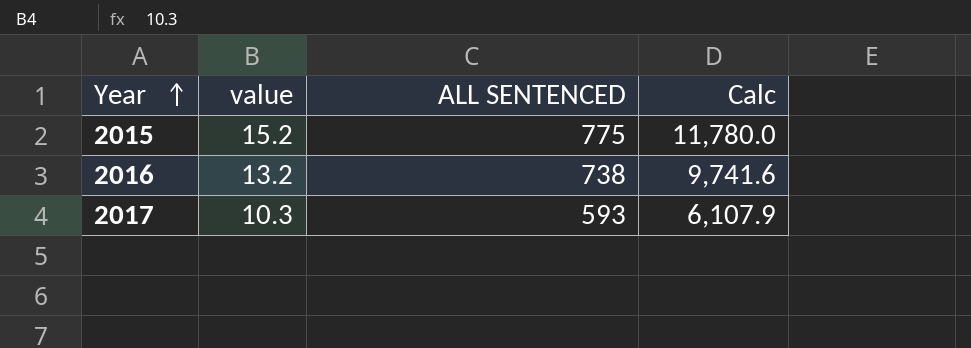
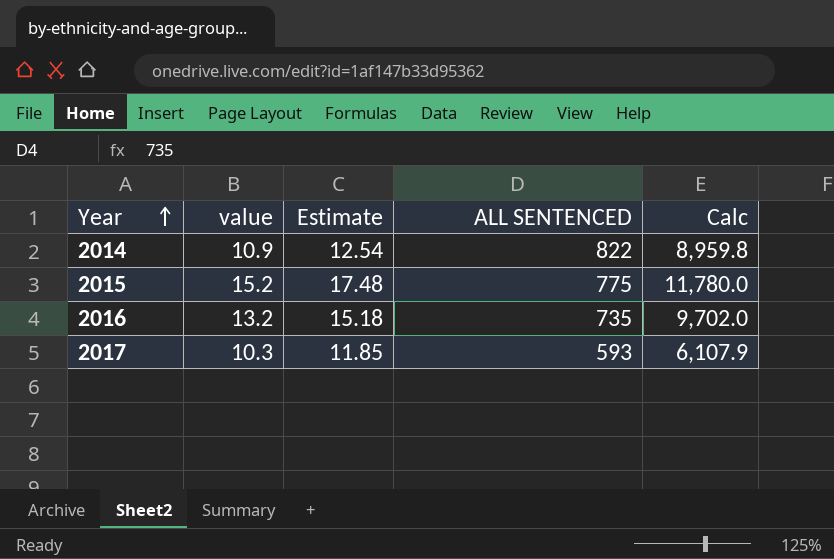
column Estimate | formula: none -> [value] * 1.15
row 2014: none -> 10.9 | 12.54 | 822 | 8,959.8
2016 | ALL SENTENCED: 738 -> 735
2016 | Calc: 9,741.6 -> 9,702.0

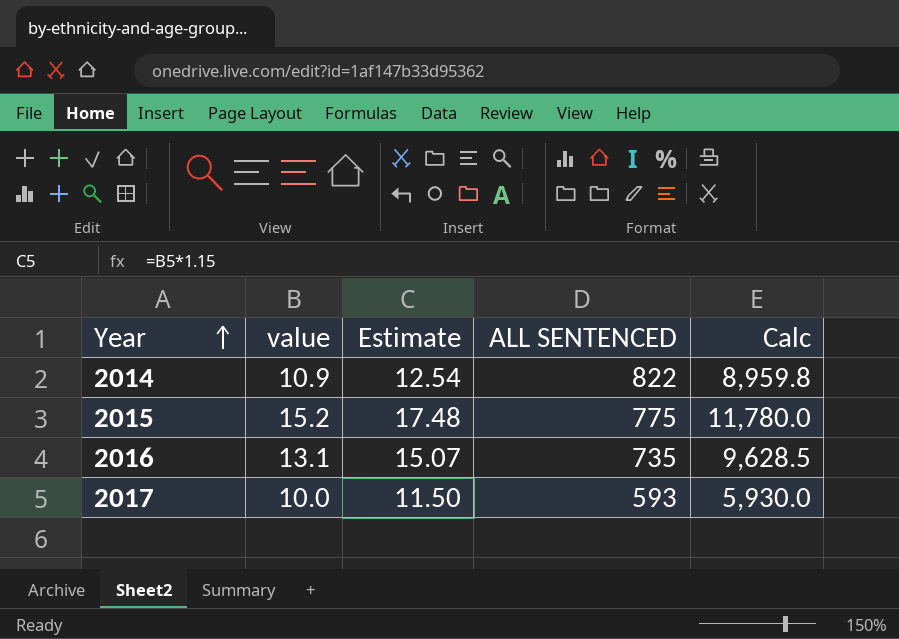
2016 | value: 13.2 -> 13.1
2016 | Estimate: 15.18 -> 15.07
2016 | Calc: 9,702.0 -> 9,628.5
2017 | value: 10.3 -> 10.0
2017 | Estimate: 11.85 -> 11.50
2017 | Calc: 6,107.9 -> 5,930.0

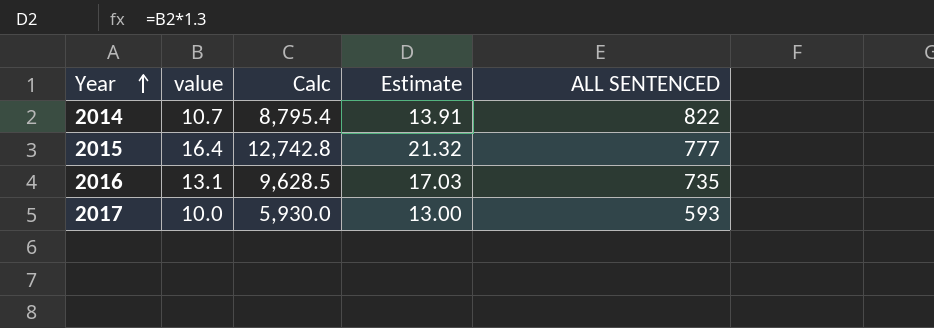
column Calc | position: 5 -> 3
column Estimate | formula: [value] * 1.15 -> [value] * 1.3
2014 | value: 10.9 -> 10.7
2014 | Calc: 8,959.8 -> 8,795.4
2015 | value: 15.2 -> 16.4
2015 | Calc: 11,780.0 -> 12,742.8
2015 | ALL SENTENCED: 775 -> 777

